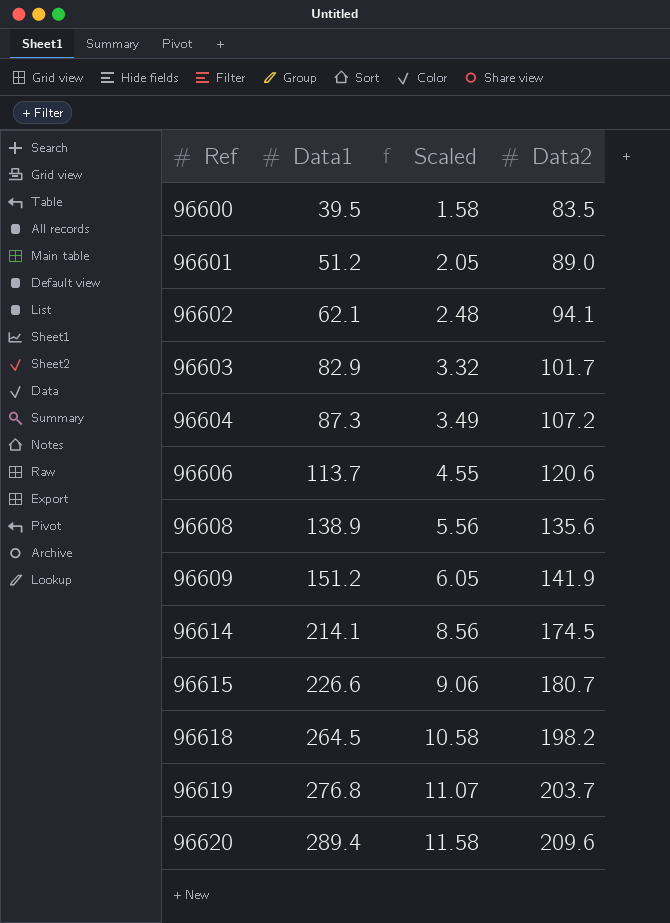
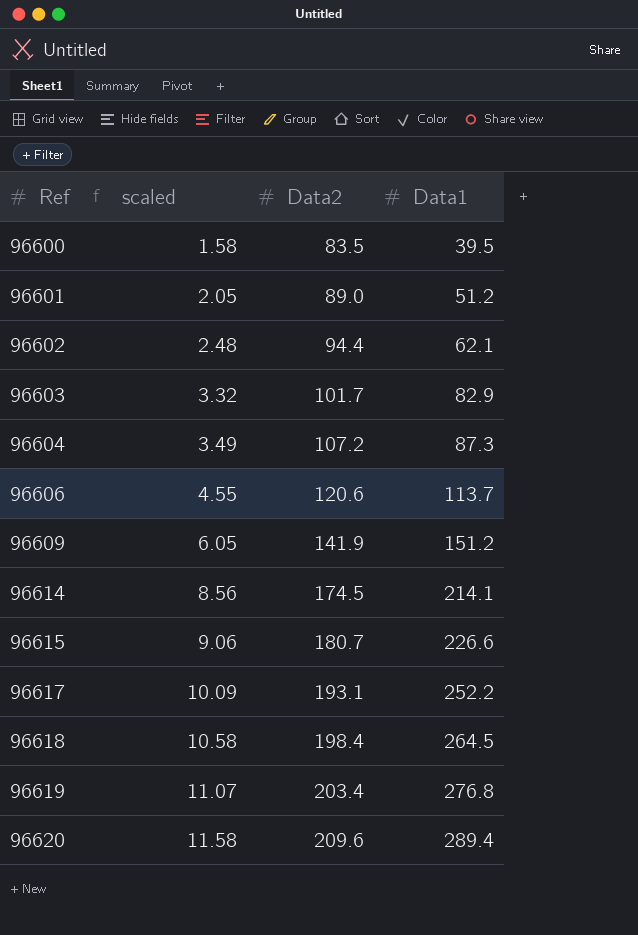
column name: Scaled -> scaled
column Data1 | position: 2 -> 4
row 96608: 138.9 | 5.56 | 135.6 -> none
96602 | Data2: 94.1 -> 94.4
row 96617: none -> 10.09 | 193.1 | 252.2
96618 | Data2: 198.2 -> 198.4
96619 | Data2: 203.7 -> 203.4

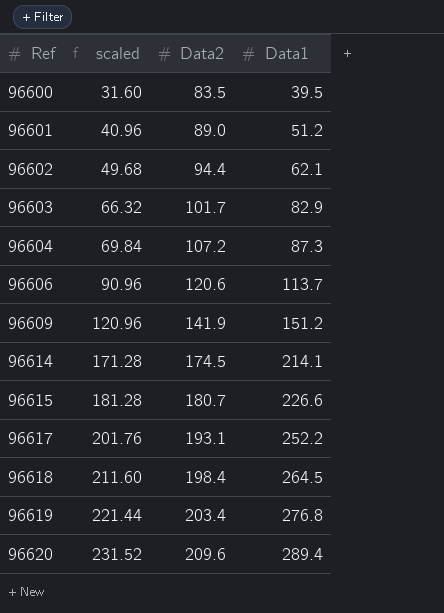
column scaled | formula: [Data1] * 0.04 -> [Data1] * 0.8

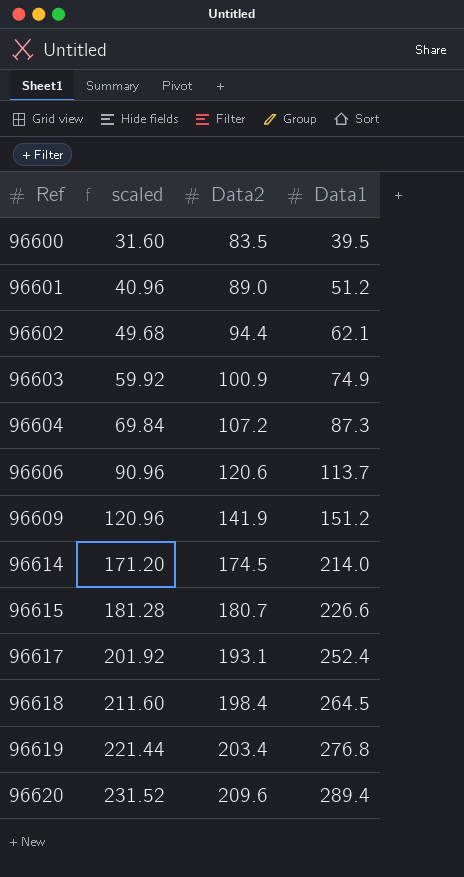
96603 | scaled: 66.32 -> 59.92
96603 | Data2: 101.7 -> 100.9
96603 | Data1: 82.9 -> 74.9
96614 | scaled: 171.28 -> 171.20
96614 | Data1: 214.1 -> 214.0
96617 | scaled: 201.76 -> 201.92
96617 | Data1: 252.2 -> 252.4

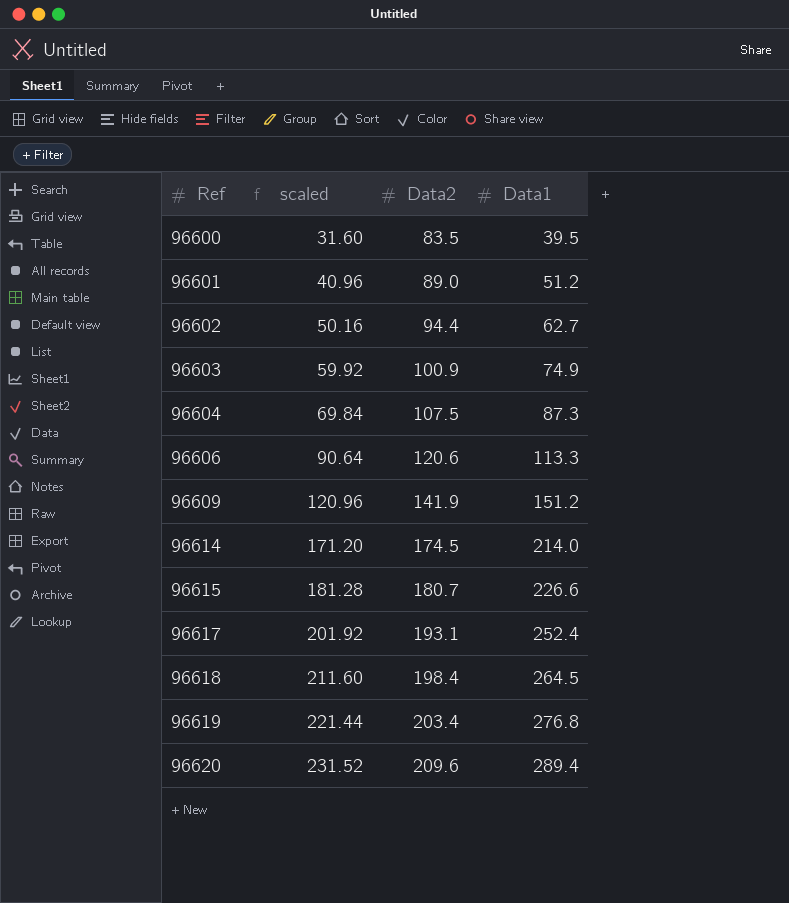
96602 | scaled: 49.68 -> 50.16
96602 | Data1: 62.1 -> 62.7
96604 | Data2: 107.2 -> 107.5
96606 | scaled: 90.96 -> 90.64
96606 | Data1: 113.7 -> 113.3

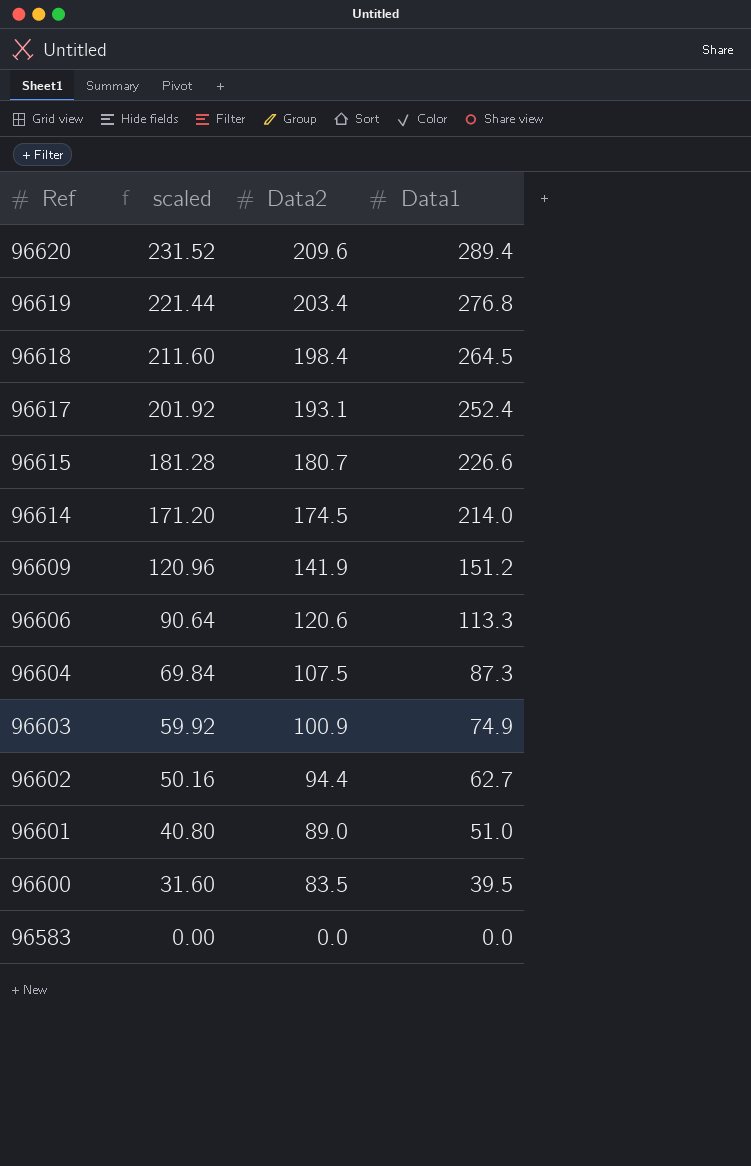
row order: Ref ascending -> Ref descending
96601 | scaled: 40.96 -> 40.80
96601 | Data1: 51.2 -> 51.0
row 96583: none -> 0.00 | 0.0 | 0.0

